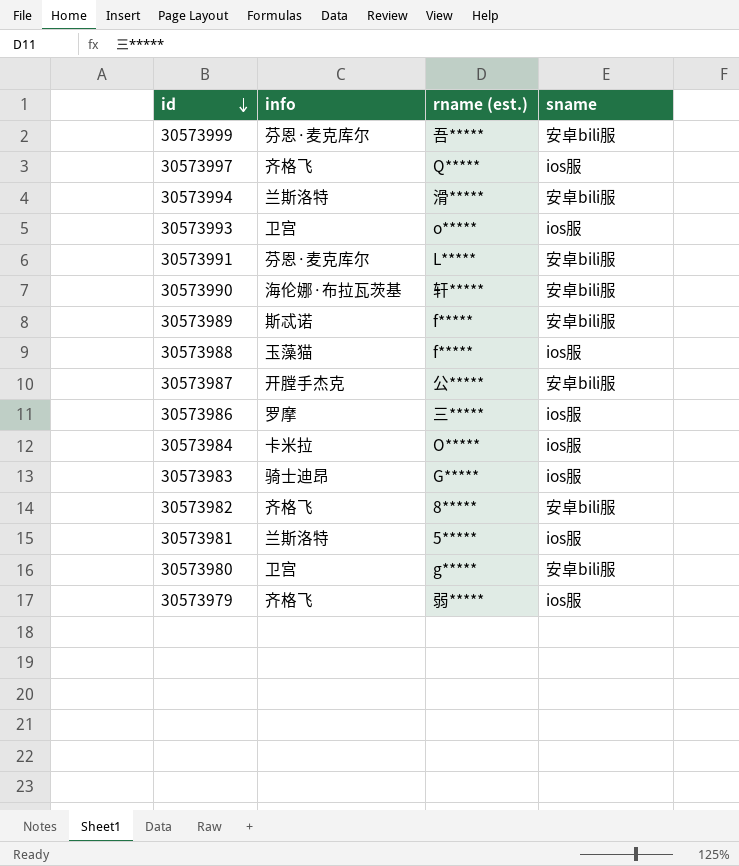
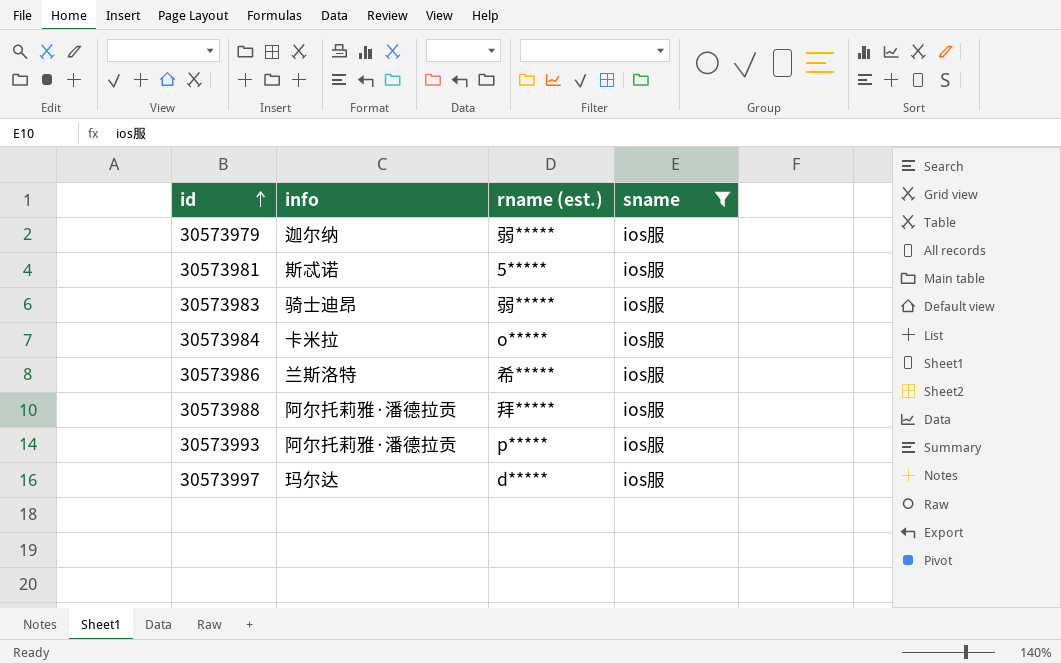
filter: none -> sname = ios服
row order: id descending -> id ascending
30573979 | info: 齐格飞 -> 迦尔纳
30573981 | info: 兰斯洛特 -> 斯忒诺
30573983 | rname (est.): G***** -> 弱*****
30573984 | rname (est.): O***** -> o*****
30573986 | info: 罗摩 -> 兰斯洛特
30573986 | rname (est.): 三***** -> 希*****
30573988 | info: 玉藻猫 -> 阿尔托莉雅·潘德拉贡
30573988 | rname (est.): f***** -> 拜*****
30573993 | info: 卫宫 -> 阿尔托莉雅·潘德拉贡
30573993 | rname (est.): o***** -> p*****
30573997 | info: 齐格飞 -> 玛尔达
30573997 | rname (est.): Q***** -> d*****

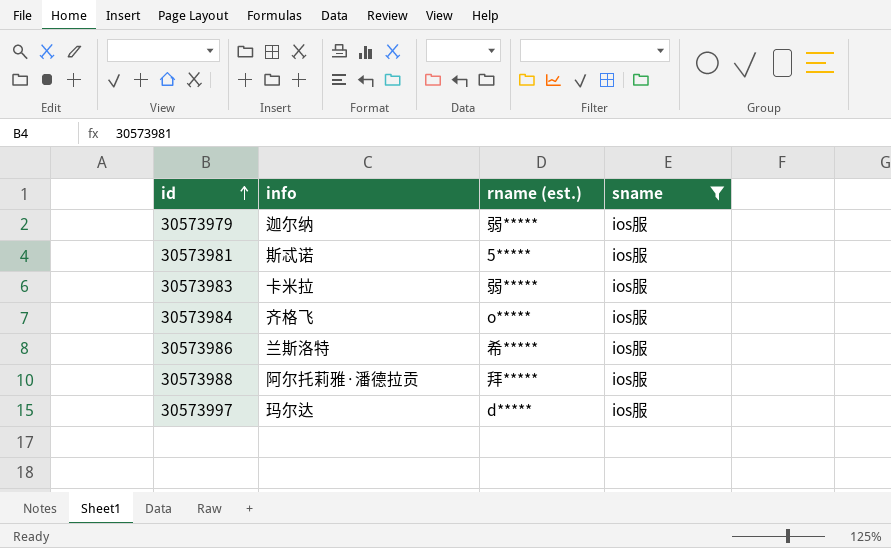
row 30573993: 阿尔托莉雅·潘德拉贡 | p***** | ios服 -> none
30573983 | info: 骑士迪昂 -> 卡米拉
30573984 | info: 卡米拉 -> 齐格飞

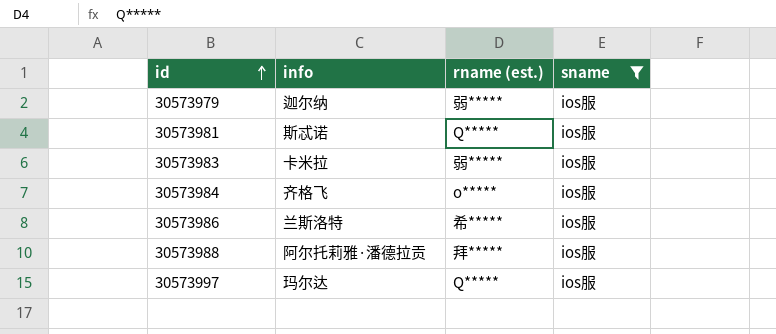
30573981 | rname (est.): 5***** -> Q*****
30573997 | rname (est.): d***** -> Q*****

